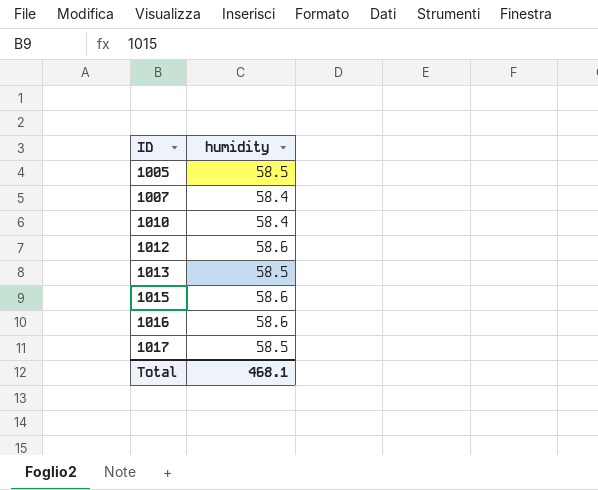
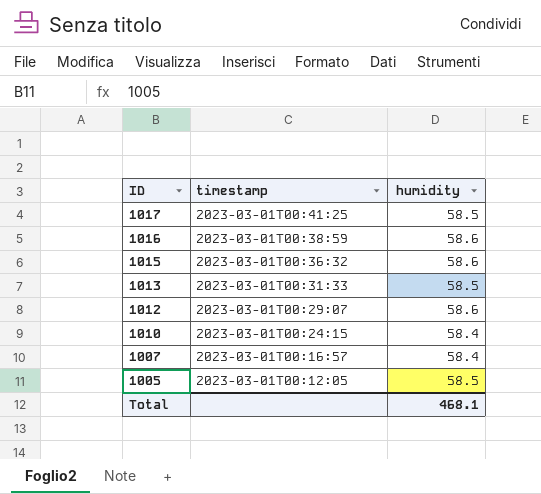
row order: ID ascending -> ID descending
column timestamp | position: none -> 2

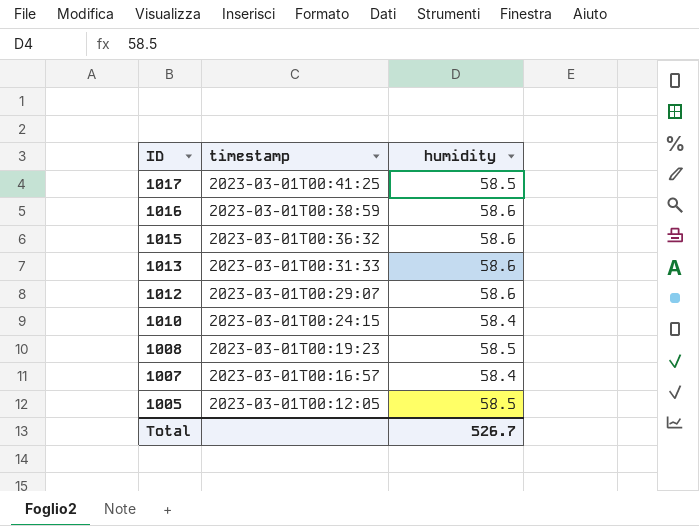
1013 | humidity: 58.5 -> 58.6
row 1008: none -> 2023-03-01T00:19:23 | 58.5
Total | humidity: 468.1 -> 526.7

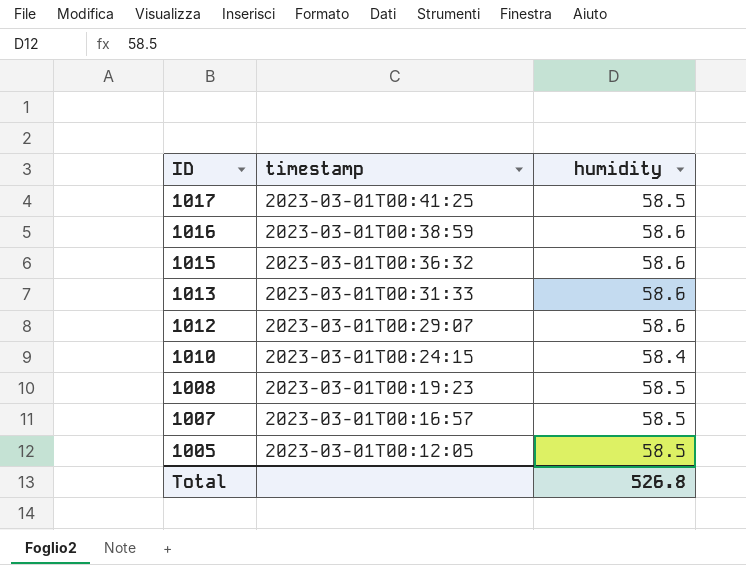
1007 | humidity: 58.4 -> 58.5
Total | humidity: 526.7 -> 526.8

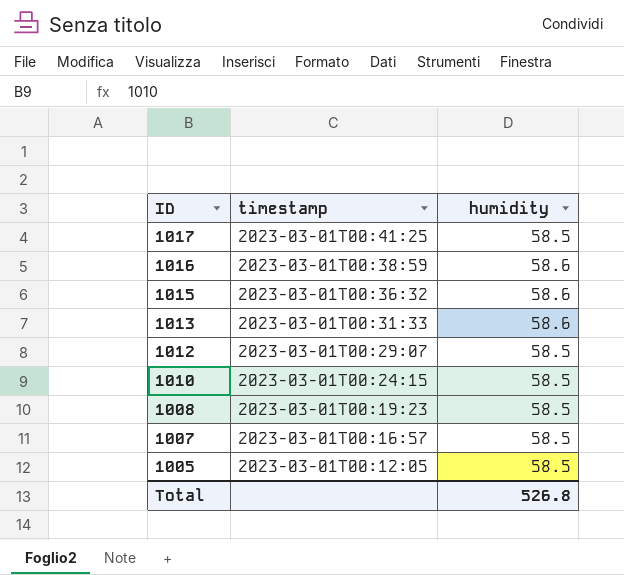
1012 | humidity: 58.6 -> 58.5
1010 | humidity: 58.4 -> 58.5

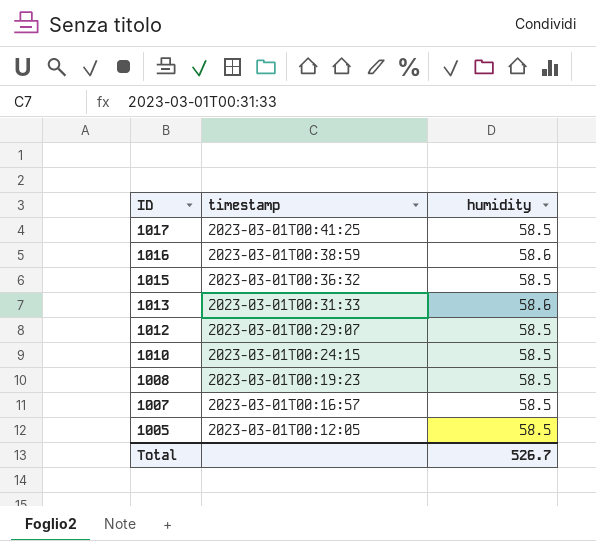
1015 | humidity: 58.6 -> 58.5
Total | humidity: 526.8 -> 526.7

